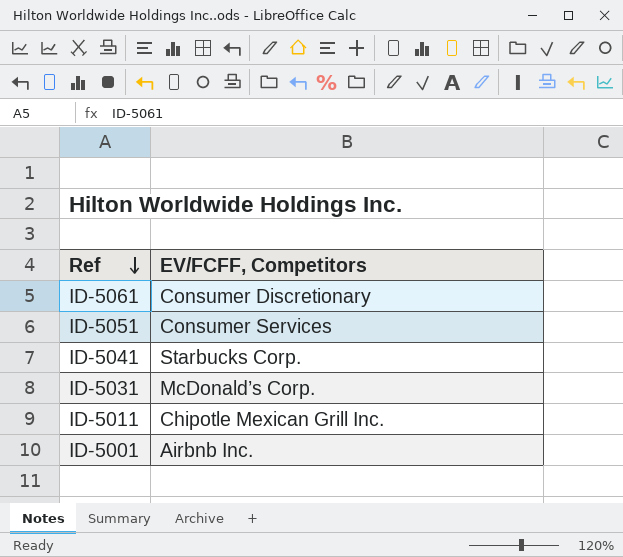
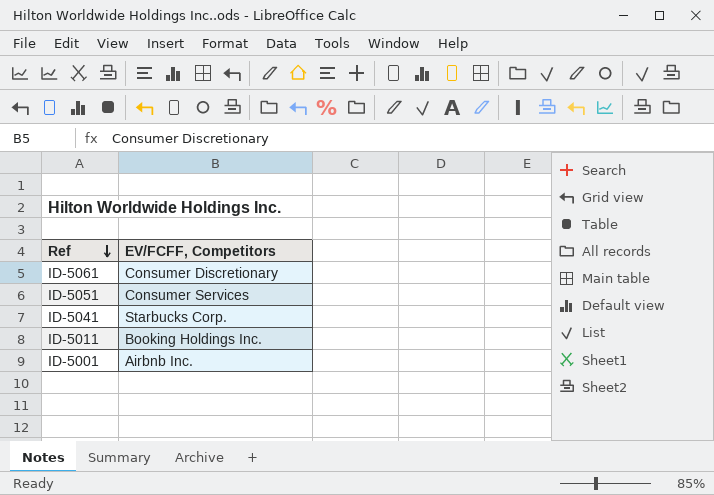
row ID-5031: McDonald’s Corp. -> none
ID-5011 | EV/FCFF, Competitors: Chipotle Mexican Grill Inc. -> Booking Holdings Inc.

